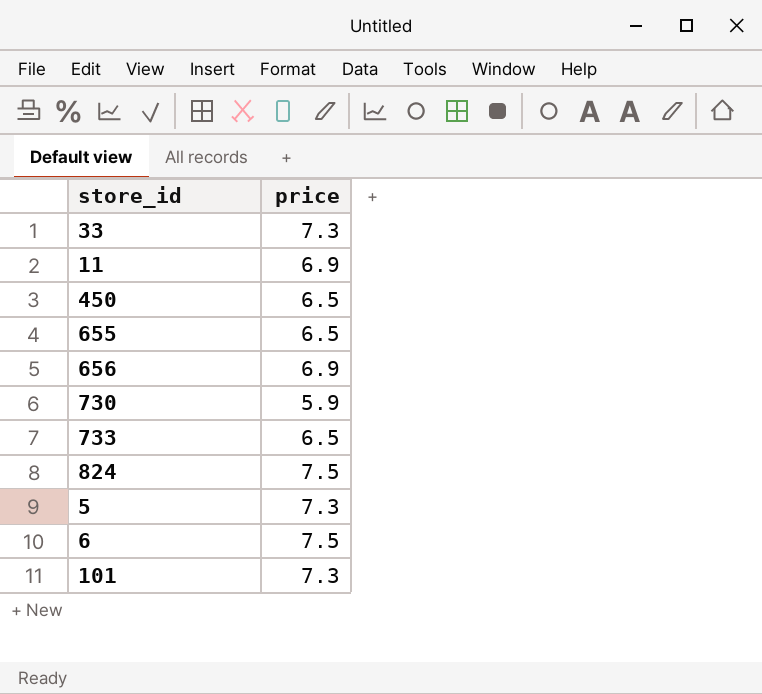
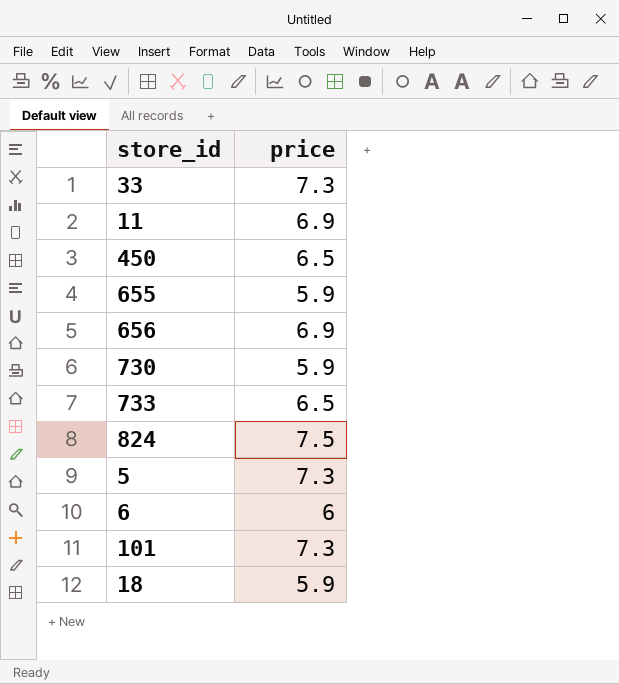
655 | price: 6.5 -> 5.9
6 | price: 7.5 -> 6
row 18: none -> 5.9

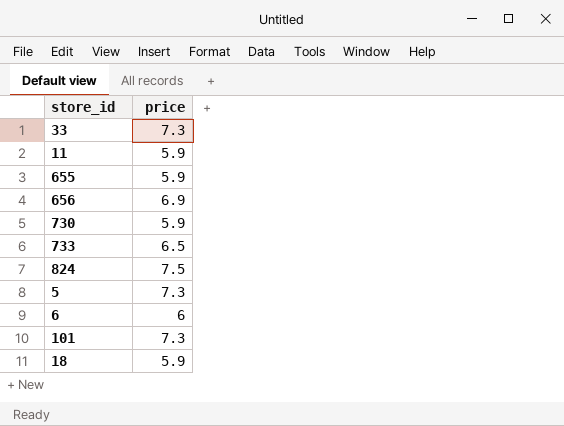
row 450: 6.5 -> none
11 | price: 6.9 -> 5.9

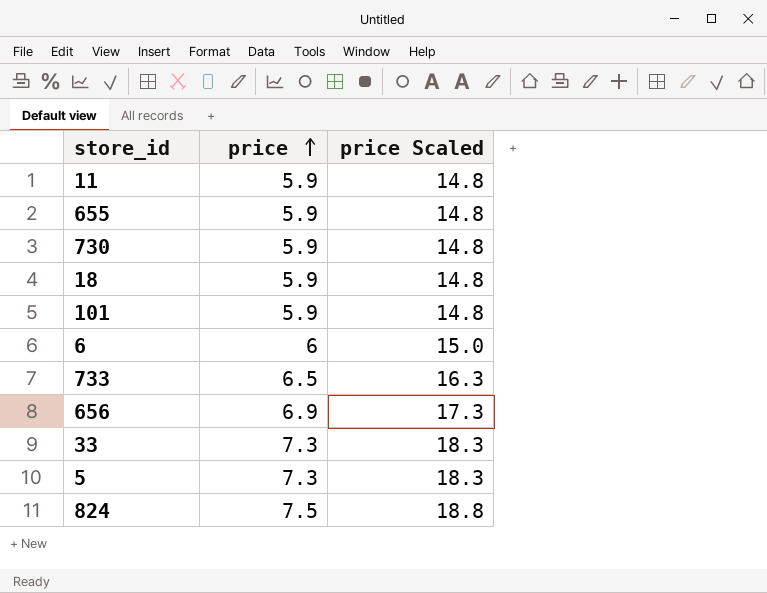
row order: none -> price ascending
column price Scaled | formula: none -> [price] * 2.5
101 | price: 7.3 -> 5.9

